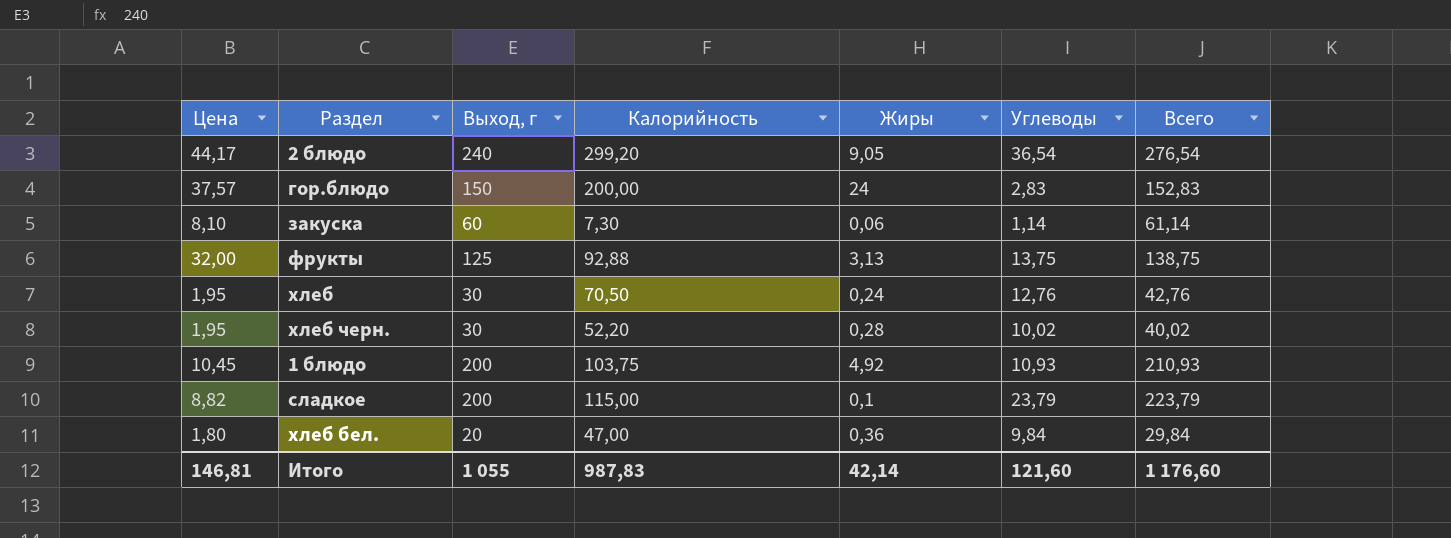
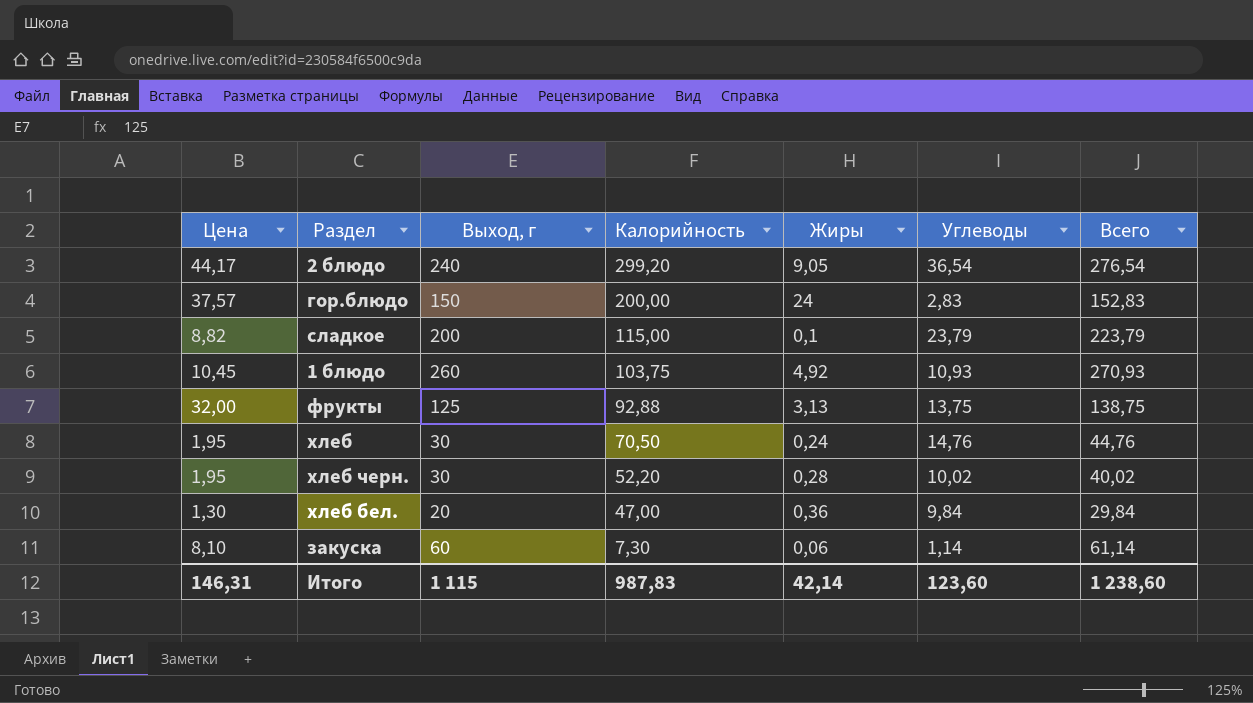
row order: none -> Калорийность descending
1 блюдо | Выход, г: 200 -> 260
1 блюдо | Всего: 210,93 -> 270,93
хлеб | Углеводы: 12,76 -> 14,76
хлеб | Всего: 42,76 -> 44,76
хлеб бел. | Цена: 1,80 -> 1,30
Итого | Цена: 146,81 -> 146,31
Итого | Выход, г: 1 055 -> 1 115
Итого | Углеводы: 121,60 -> 123,60
Итого | Всего: 1 176,60 -> 1 238,60

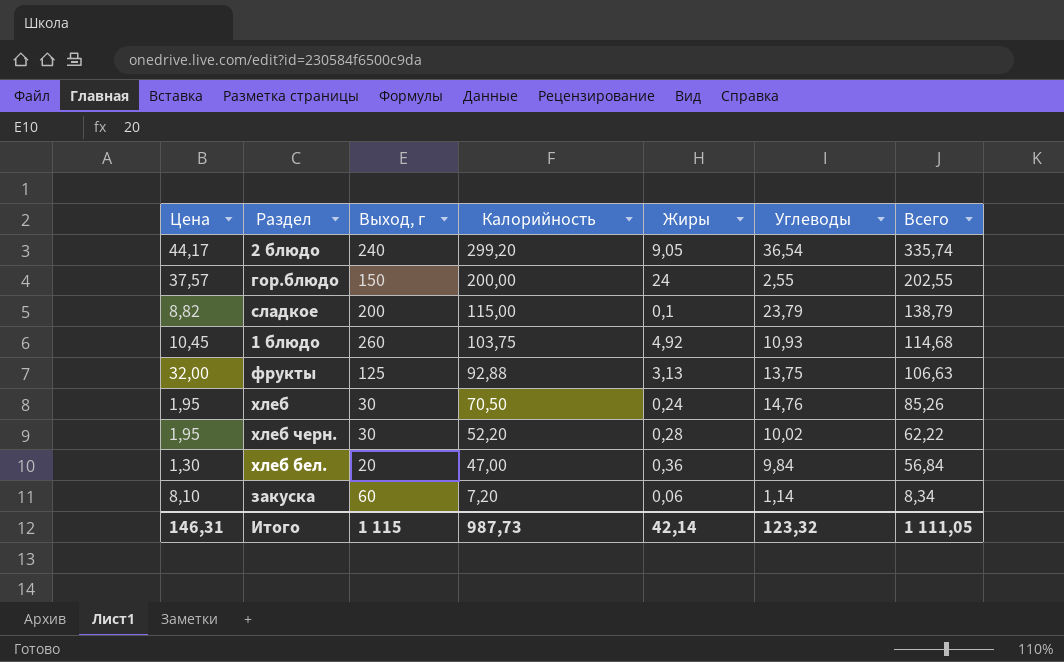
column Всего | formula: [Выход, г] + [Углеводы] -> [Калорийность] + [Углеводы]
гор.блюдо | Углеводы: 2,83 -> 2,55
закуска | Калорийность: 7,30 -> 7,20
Итого | Калорийность: 987,83 -> 987,73
Итого | Углеводы: 123,60 -> 123,32
Итого | Всего: 1 238,60 -> 1 111,05

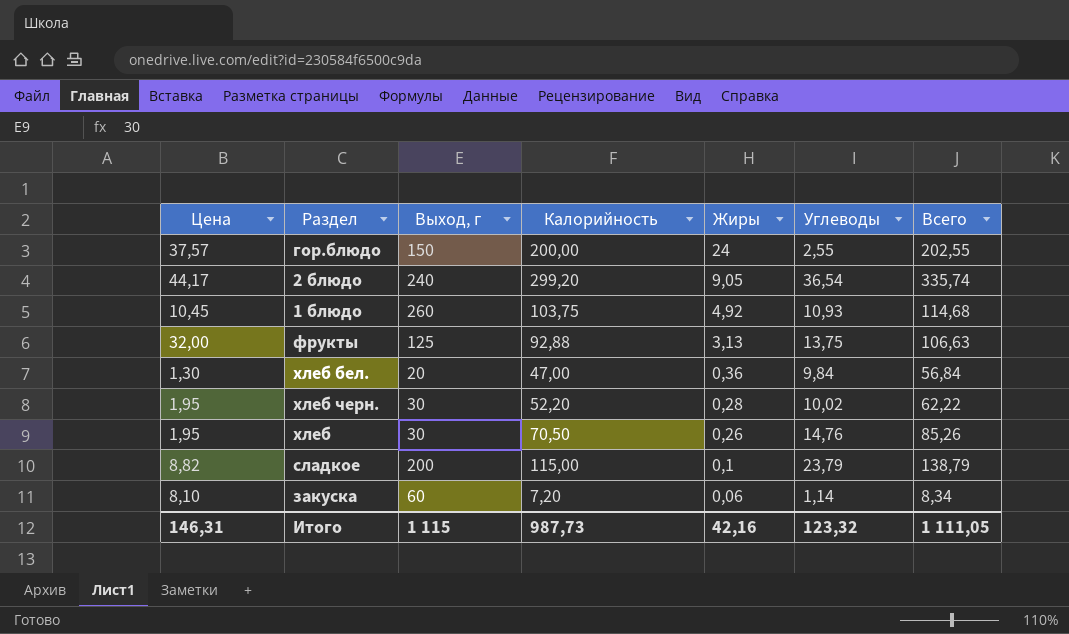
row order: Калорийность descending -> Жиры descending
хлеб | Жиры: 0,24 -> 0,26
Итого | Жиры: 42,14 -> 42,16

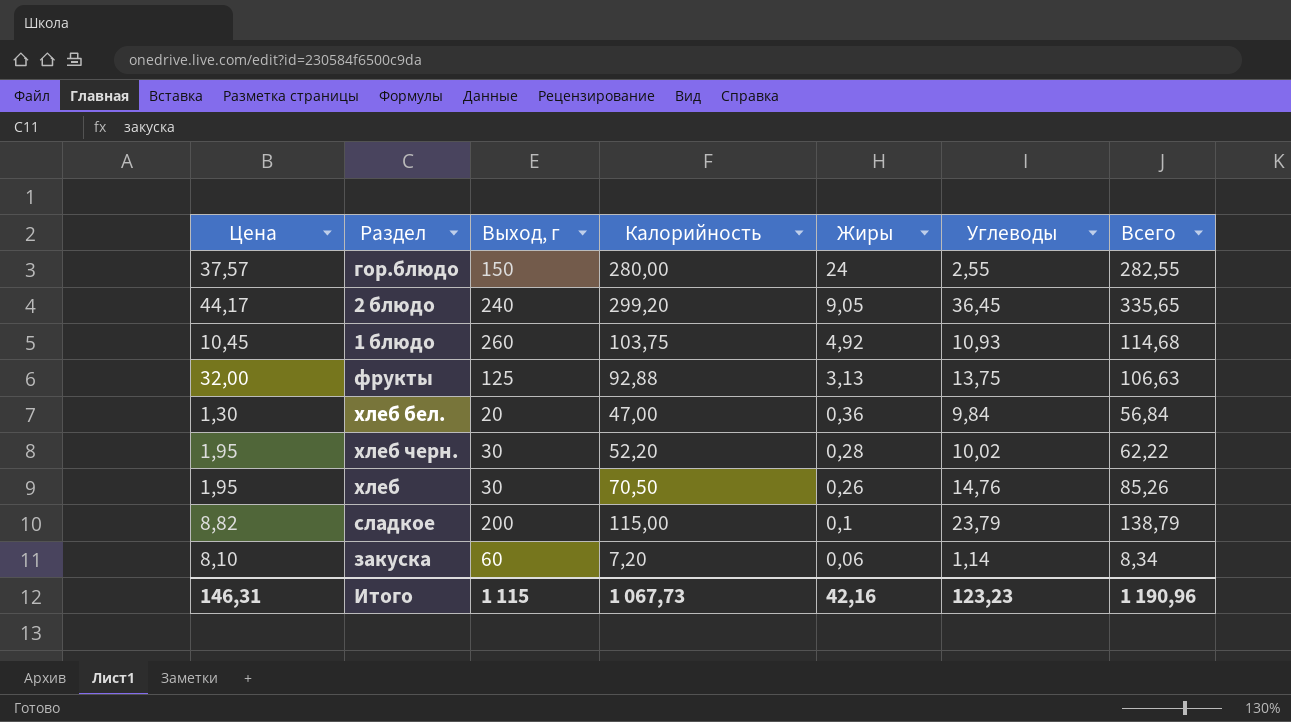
гор.блюдо | Калорийность: 200,00 -> 280,00
гор.блюдо | Всего: 202,55 -> 282,55
2 блюдо | Углеводы: 36,54 -> 36,45
2 блюдо | Всего: 335,74 -> 335,65
Итого | Калорийность: 987,73 -> 1 067,73
Итого | Углеводы: 123,32 -> 123,23
Итого | Всего: 1 111,05 -> 1 190,96

